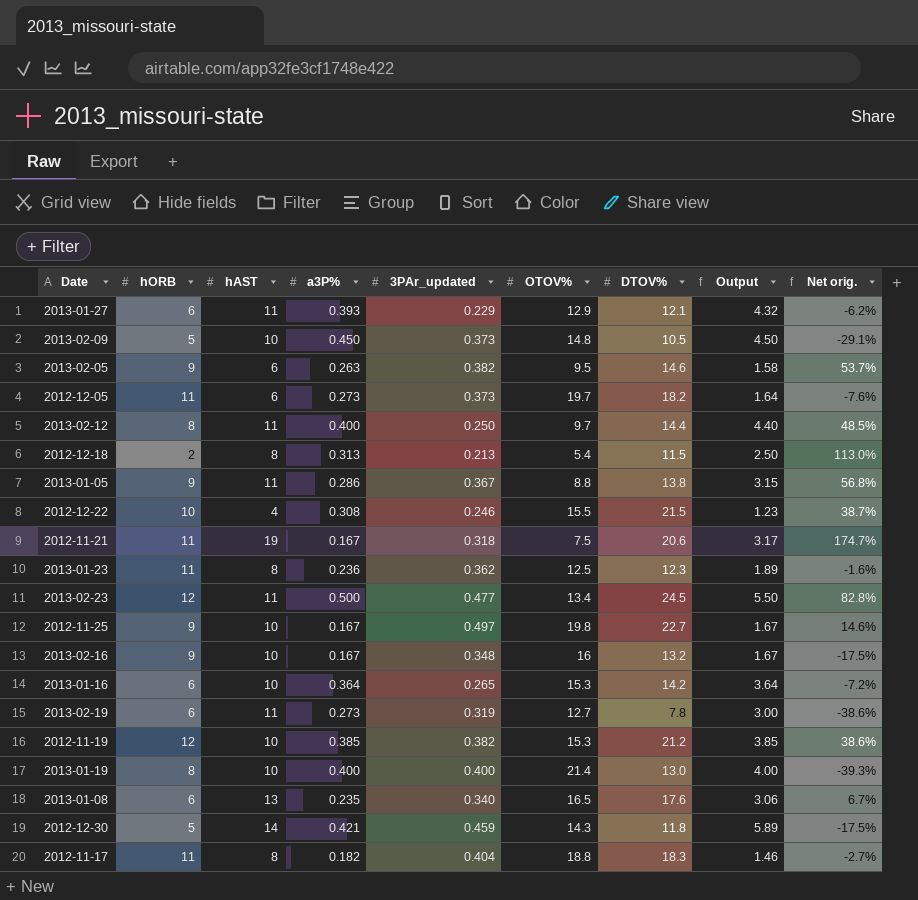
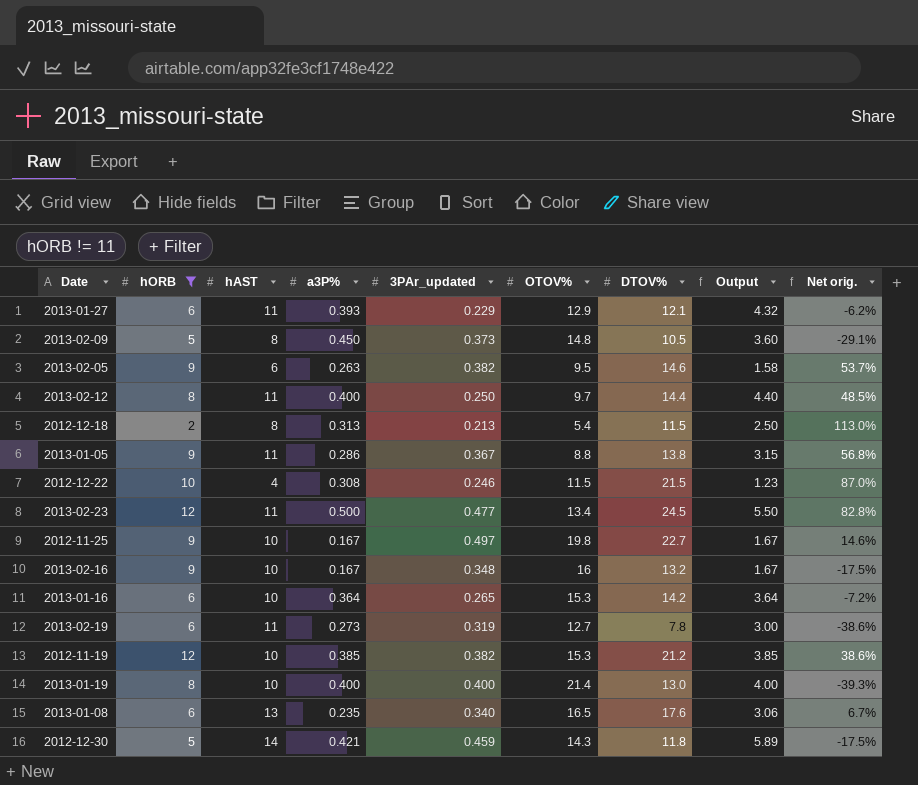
filter: none -> hORB != 11
2013-02-09 | hAST: 10 -> 8
2013-02-09 | Output: 4.50 -> 3.60
2012-12-22 | OTOV%: 15.5 -> 11.5
2012-12-22 | Net orig.: 38.7% -> 87.0%

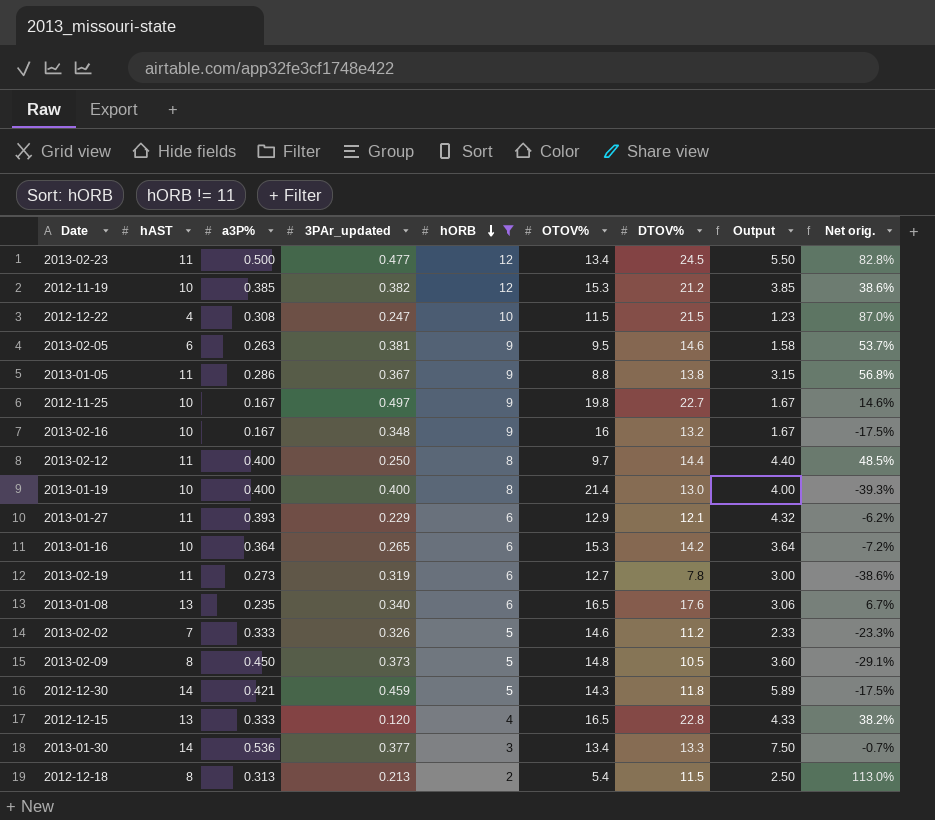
row order: none -> hORB descending
column hORB | position: 2 -> 5
2012-12-22 | 3PAr_updated: 0.246 -> 0.247
2013-02-05 | 3PAr_updated: 0.382 -> 0.381
row 2013-02-02: none -> 7 | 0.333 | 0.326 | 5 | 14.6 | 11.2 | 2.33 | -23.3%
row 2012-12-15: none -> 13 | 0.333 | 0.120 | 4 | 16.5 | 22.8 | 4.33 | 38.2%
row 2013-01-30: none -> 14 | 0.536 | 0.377 | 3 | 13.4 | 13.3 | 7.50 | -0.7%

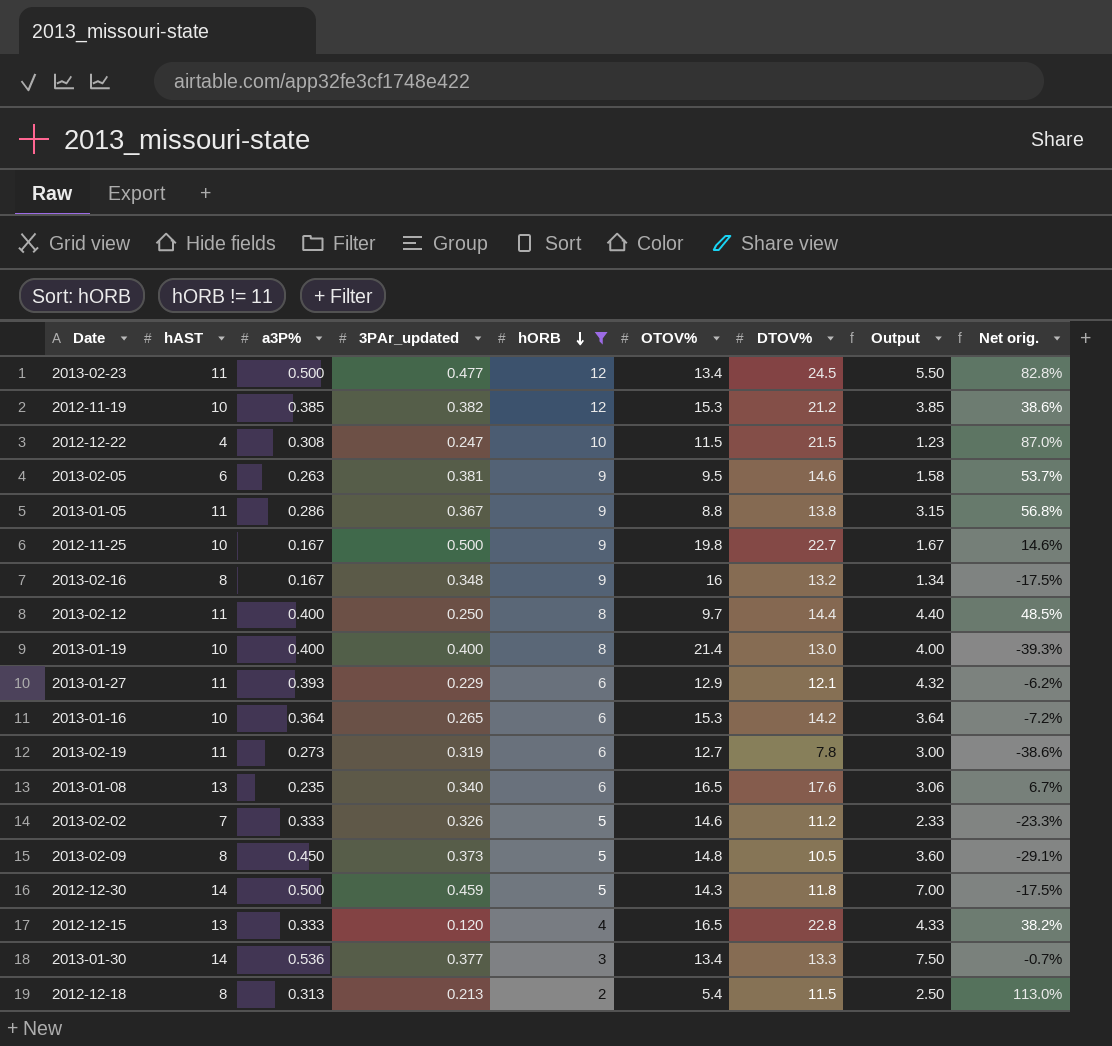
2012-11-25 | 3PAr_updated: 0.497 -> 0.500
2013-02-16 | hAST: 10 -> 8
2013-02-16 | Output: 1.67 -> 1.34
2012-12-30 | a3P%: 0.421 -> 0.500
2012-12-30 | Output: 5.89 -> 7.00

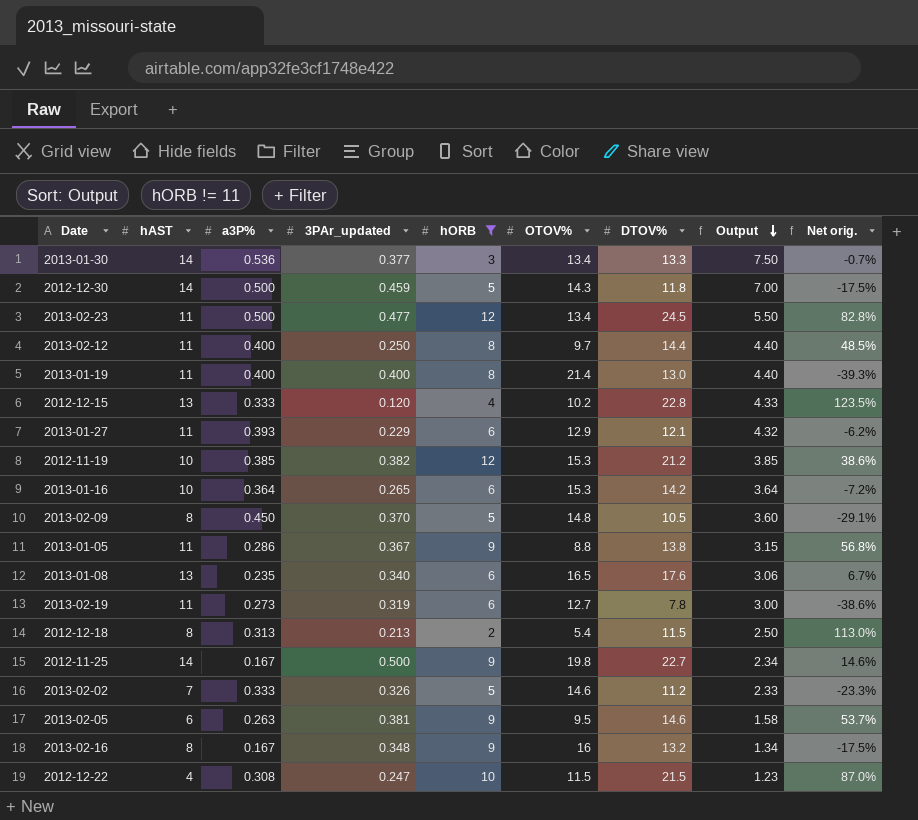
row order: hORB descending -> Output descending
2013-01-19 | hAST: 10 -> 11
2013-01-19 | Output: 4.00 -> 4.40
2012-12-15 | OTOV%: 16.5 -> 10.2
2012-12-15 | Net orig.: 38.2% -> 123.5%
2013-02-09 | 3PAr_updated: 0.373 -> 0.370
2012-11-25 | hAST: 10 -> 14
2012-11-25 | Output: 1.67 -> 2.34

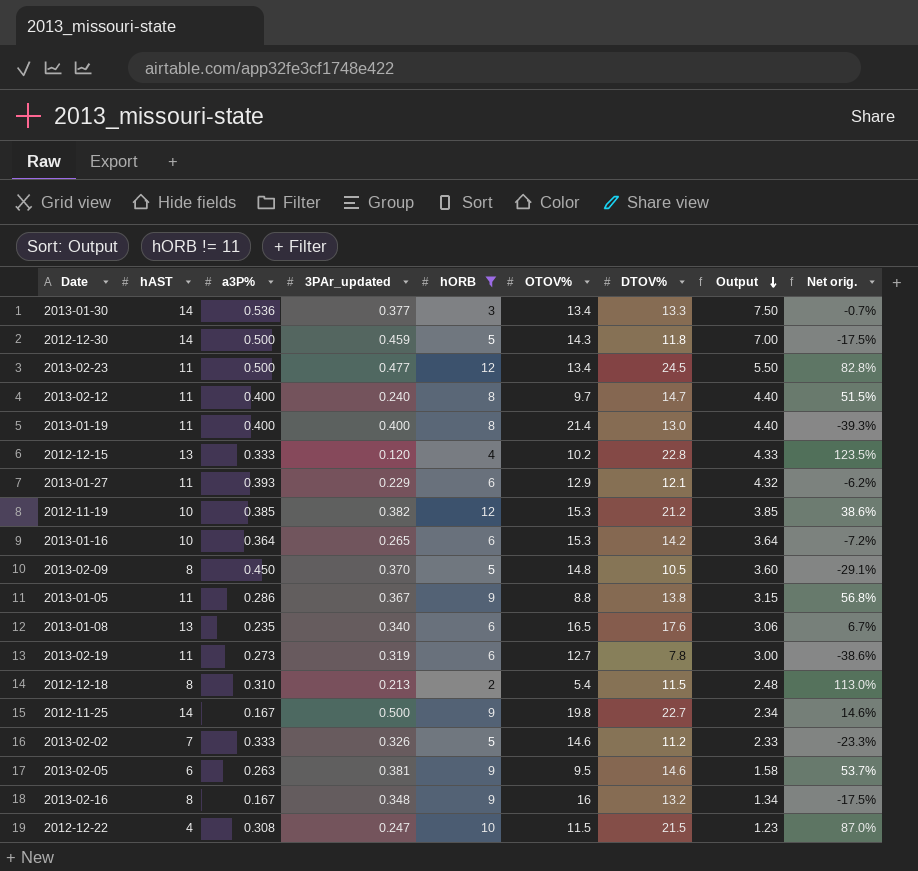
2013-02-12 | 3PAr_updated: 0.250 -> 0.240
2013-02-12 | DTOV%: 14.4 -> 14.7
2013-02-12 | Net orig.: 48.5% -> 51.5%
2012-12-18 | a3P%: 0.313 -> 0.310
2012-12-18 | Output: 2.50 -> 2.48

